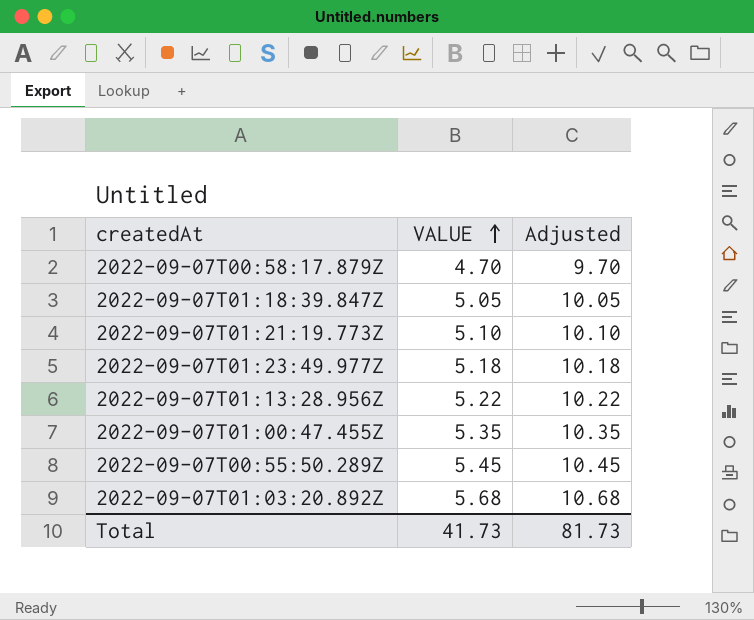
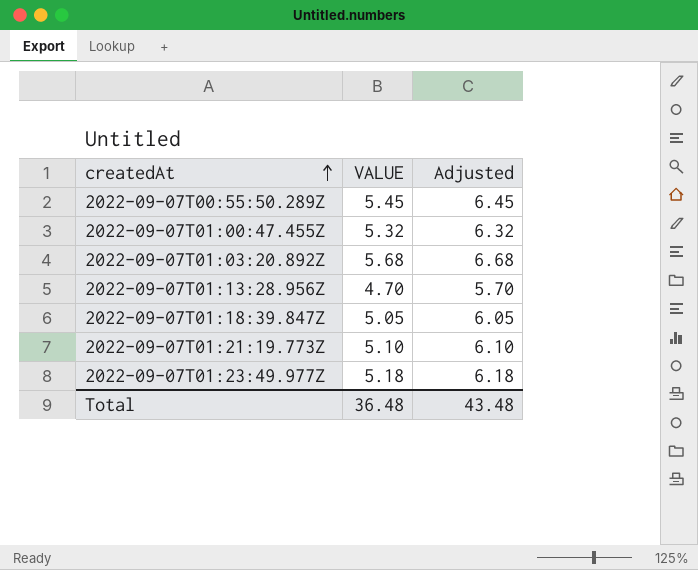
row order: VALUE ascending -> createdAt ascending
column Adjusted | formula: [VALUE] + 5 -> [VALUE] + 1
row 2022-09-07T00:58:17.879Z: 4.70 | 9.70 -> none
2022-09-07T01:00:47.455Z | VALUE: 5.35 -> 5.32
2022-09-07T01:13:28.956Z | VALUE: 5.22 -> 4.70
Total | VALUE: 41.73 -> 36.48
Total | Adjusted: 81.73 -> 43.48

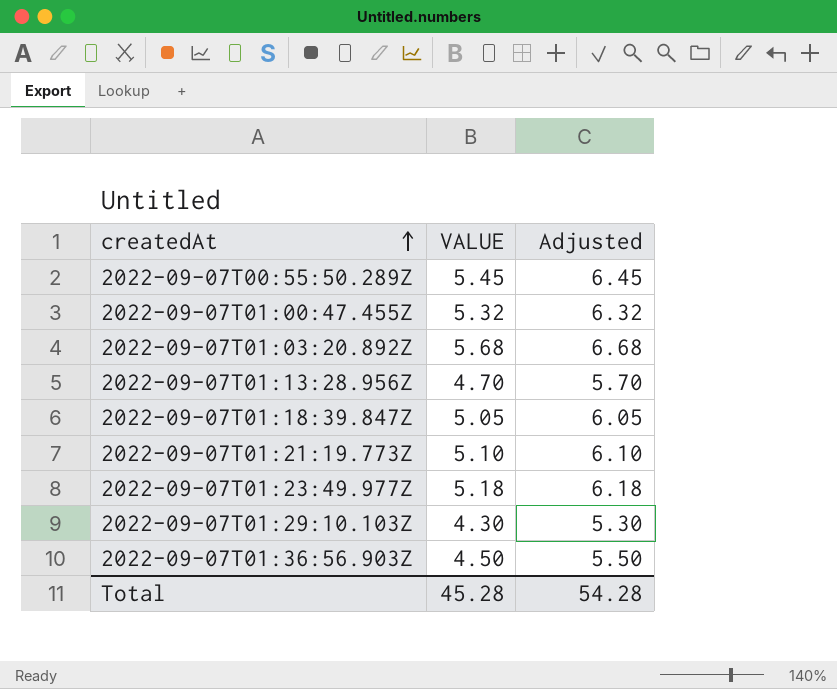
row 2022-09-07T01:29:10.103Z: none -> 4.30 | 5.30
row 2022-09-07T01:36:56.903Z: none -> 4.50 | 5.50
Total | VALUE: 36.48 -> 45.28
Total | Adjusted: 43.48 -> 54.28

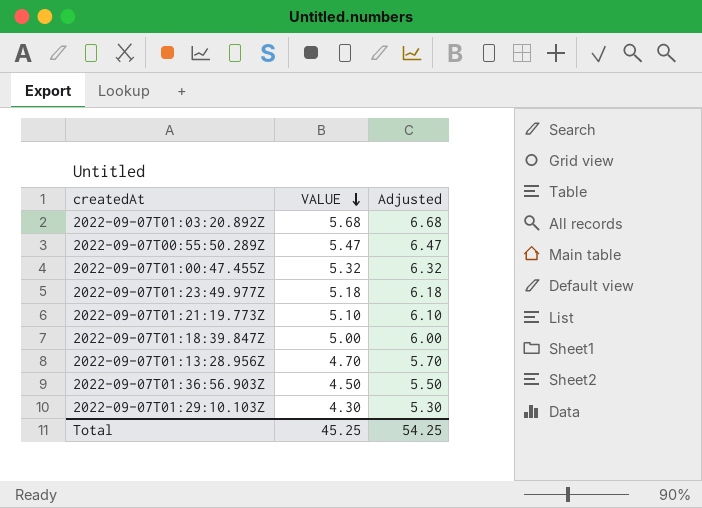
row order: createdAt ascending -> VALUE descending
2022-09-07T00:55:50.289Z | VALUE: 5.45 -> 5.47
2022-09-07T00:55:50.289Z | Adjusted: 6.45 -> 6.47
2022-09-07T01:18:39.847Z | VALUE: 5.05 -> 5.00
2022-09-07T01:18:39.847Z | Adjusted: 6.05 -> 6.00
Total | VALUE: 45.28 -> 45.25
Total | Adjusted: 54.28 -> 54.25

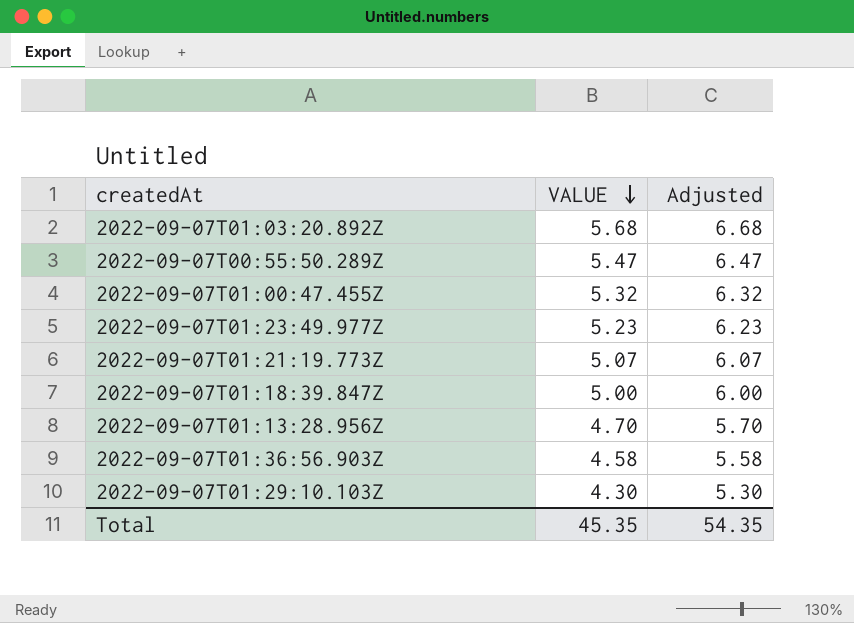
2022-09-07T01:23:49.977Z | VALUE: 5.18 -> 5.23
2022-09-07T01:23:49.977Z | Adjusted: 6.18 -> 6.23
2022-09-07T01:21:19.773Z | VALUE: 5.10 -> 5.07
2022-09-07T01:21:19.773Z | Adjusted: 6.10 -> 6.07
2022-09-07T01:36:56.903Z | VALUE: 4.50 -> 4.58
2022-09-07T01:36:56.903Z | Adjusted: 5.50 -> 5.58
Total | VALUE: 45.25 -> 45.35
Total | Adjusted: 54.25 -> 54.35

